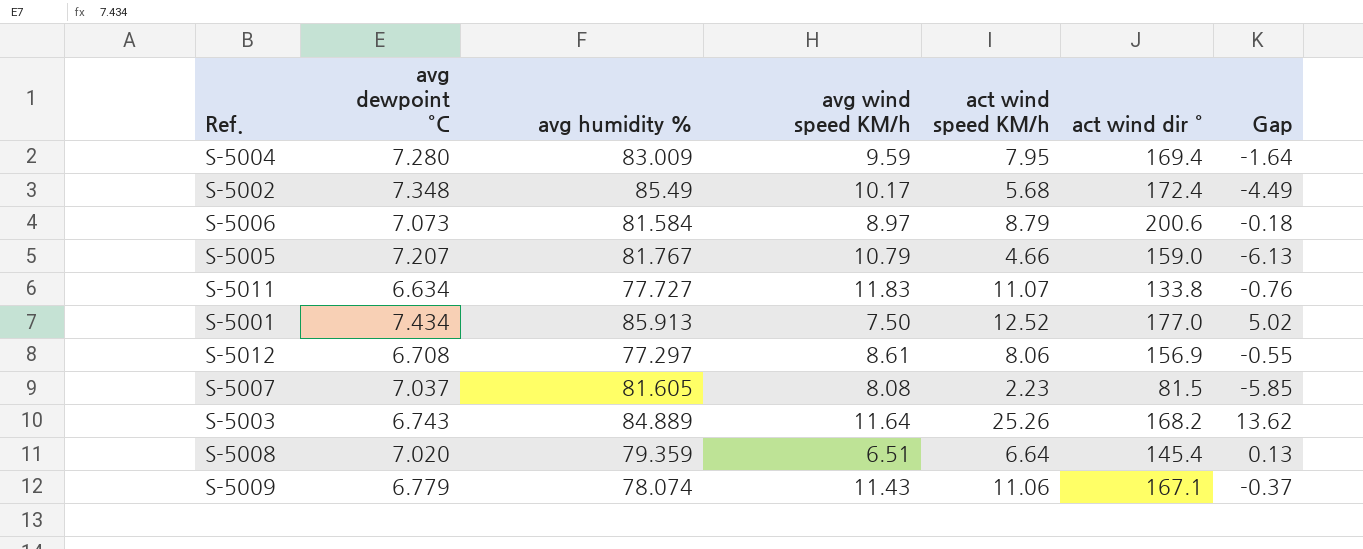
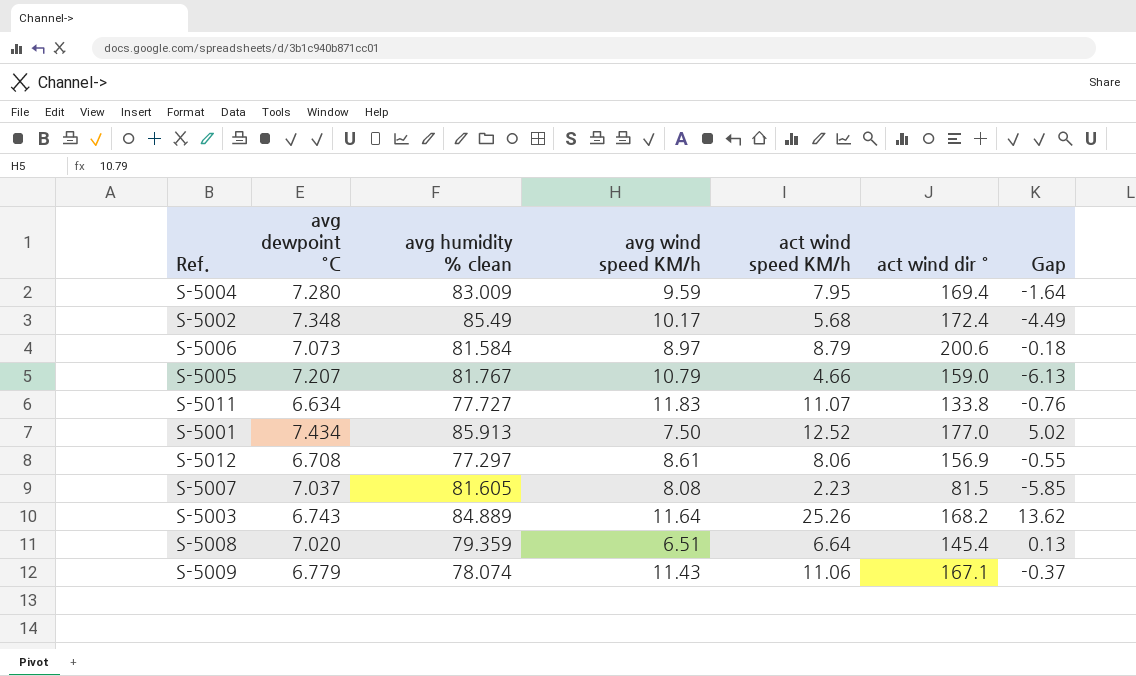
column name: avg humidity % -> avg humidity % clean

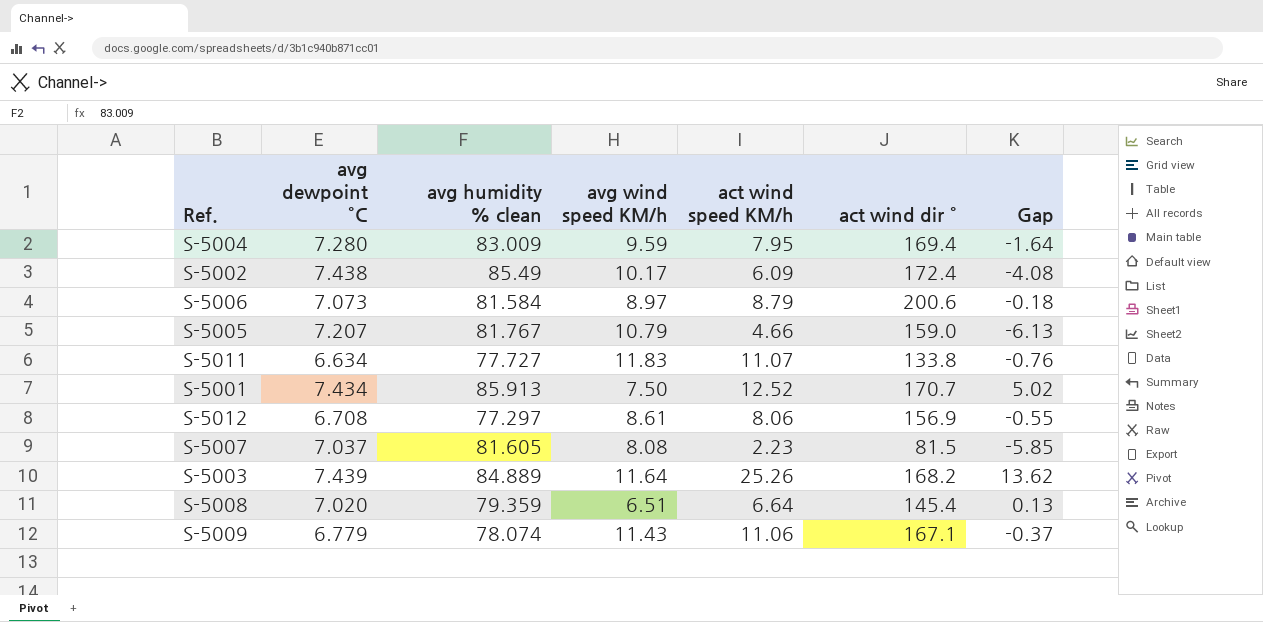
S-5002 | avg dewpoint °C: 7.348 -> 7.438
S-5002 | act wind speed KM/h: 5.68 -> 6.09
S-5002 | Gap: -4.49 -> -4.08
S-5001 | act wind dir °: 177.0 -> 170.7
S-5003 | avg dewpoint °C: 6.743 -> 7.439

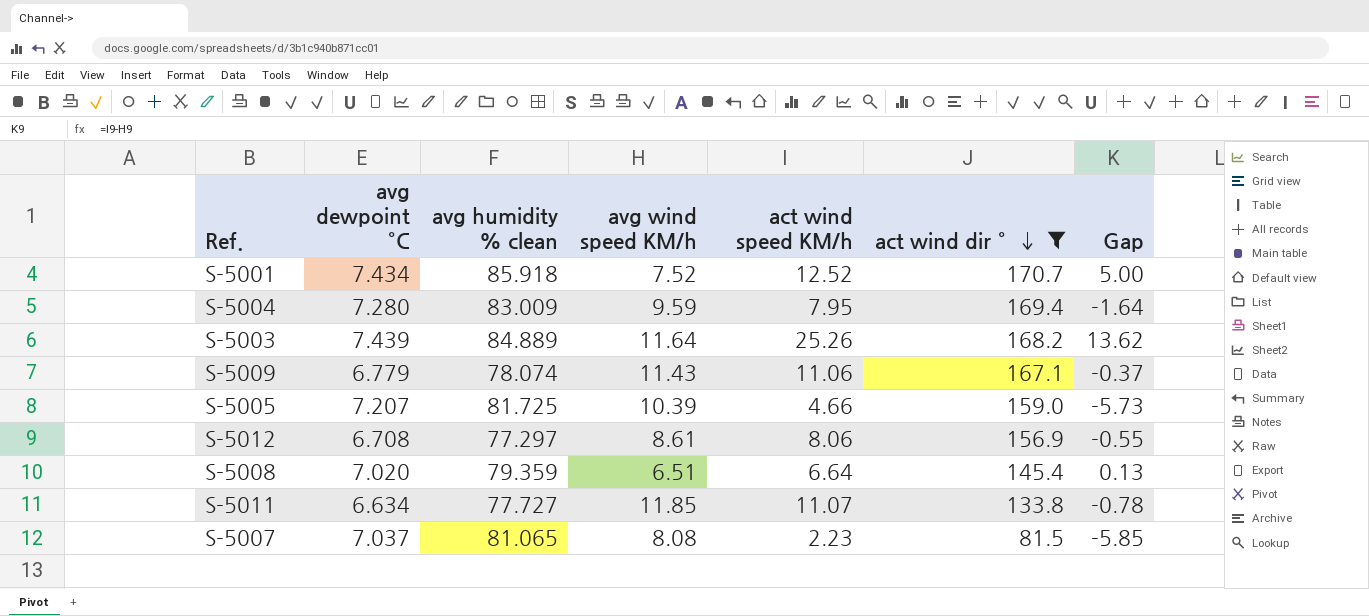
filter: none -> act wind dir ° <= 170.7
row order: none -> act wind dir ° descending
S-5001 | avg humidity % clean: 85.913 -> 85.918
S-5001 | avg wind speed KM/h: 7.50 -> 7.52
S-5001 | Gap: 5.02 -> 5.00
S-5005 | avg humidity % clean: 81.767 -> 81.725
S-5005 | avg wind speed KM/h: 10.79 -> 10.39
S-5005 | Gap: -6.13 -> -5.73
S-5011 | avg wind speed KM/h: 11.83 -> 11.85
S-5011 | Gap: -0.76 -> -0.78
S-5007 | avg humidity % clean: 81.605 -> 81.065

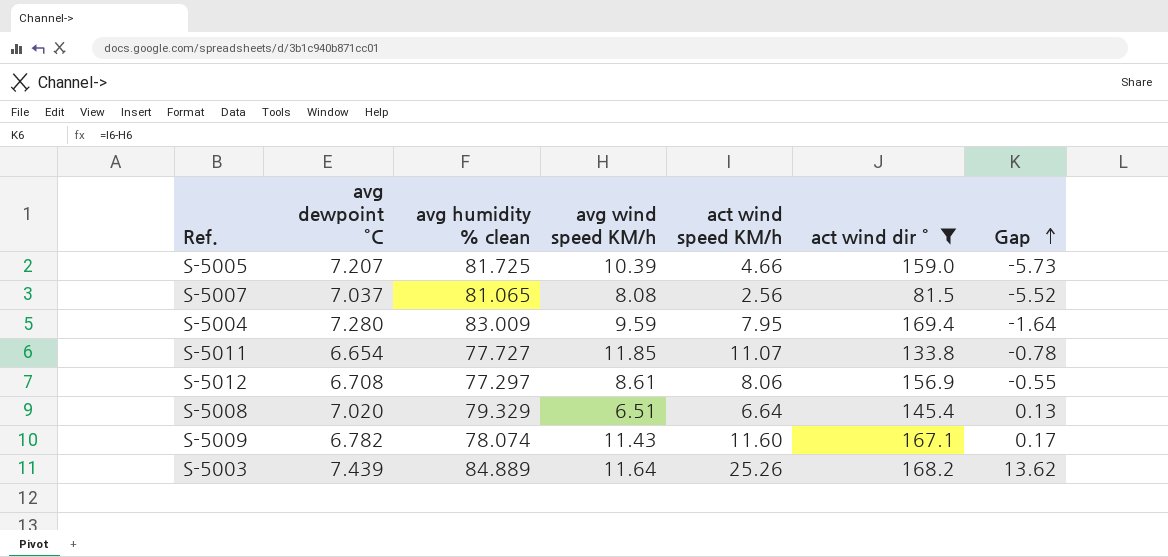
row order: act wind dir ° descending -> Gap ascending
row S-5001: 7.434 | 85.918 | 7.52 | 12.52 | 170.7 | 5.00 -> none
S-5007 | act wind speed KM/h: 2.23 -> 2.56
S-5007 | Gap: -5.85 -> -5.52
S-5011 | avg dewpoint °C: 6.634 -> 6.654
S-5008 | avg humidity % clean: 79.359 -> 79.329
S-5009 | avg dewpoint °C: 6.779 -> 6.782
S-5009 | act wind speed KM/h: 11.06 -> 11.60
S-5009 | Gap: -0.37 -> 0.17

